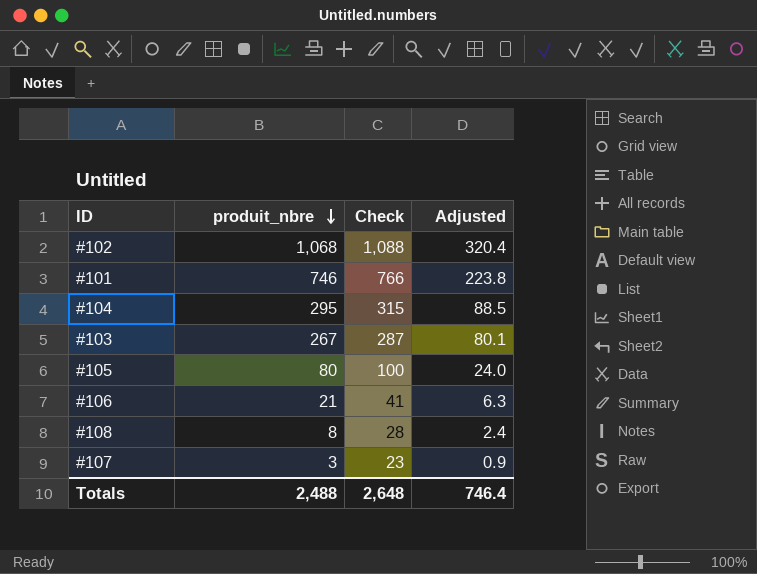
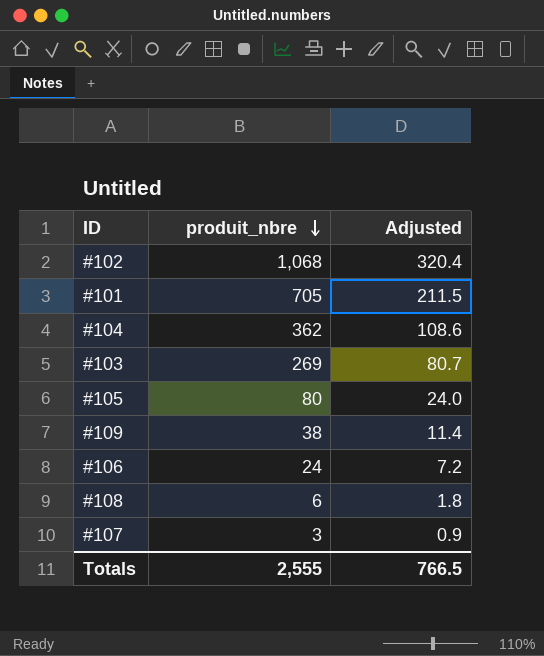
column Check | formula: [produit_nbre] + 20 -> none
#101 | produit_nbre: 746 -> 705
#101 | Adjusted: 223.8 -> 211.5
#104 | produit_nbre: 295 -> 362
#104 | Adjusted: 88.5 -> 108.6
#103 | produit_nbre: 267 -> 269
#103 | Adjusted: 80.1 -> 80.7
row #109: none -> 38 | 11.4
#106 | produit_nbre: 21 -> 24
#106 | Adjusted: 6.3 -> 7.2
#108 | produit_nbre: 8 -> 6
#108 | Adjusted: 2.4 -> 1.8
Totals | produit_nbre: 2,488 -> 2,555
Totals | Adjusted: 746.4 -> 766.5

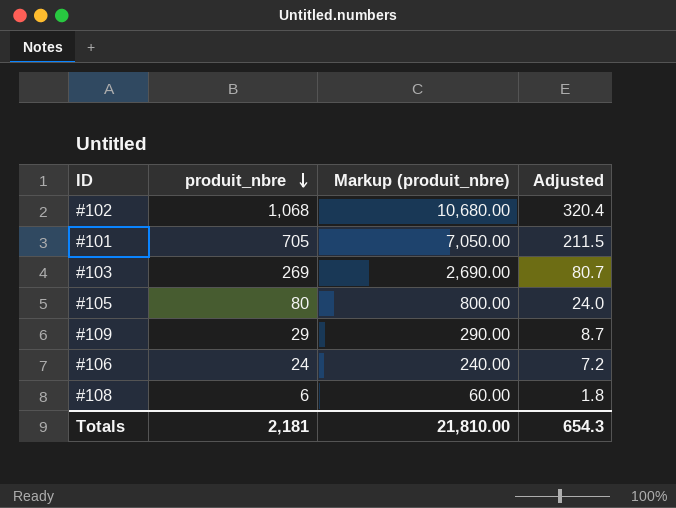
column Markup (produit_nbre) | formula: none -> [produit_nbre] * 10
row #104: 362 | 108.6 -> none
row #107: 3 | 0.9 -> none
#109 | produit_nbre: 38 -> 29
#109 | Adjusted: 11.4 -> 8.7
Totals | produit_nbre: 2,555 -> 2,181
Totals | Adjusted: 766.5 -> 654.3

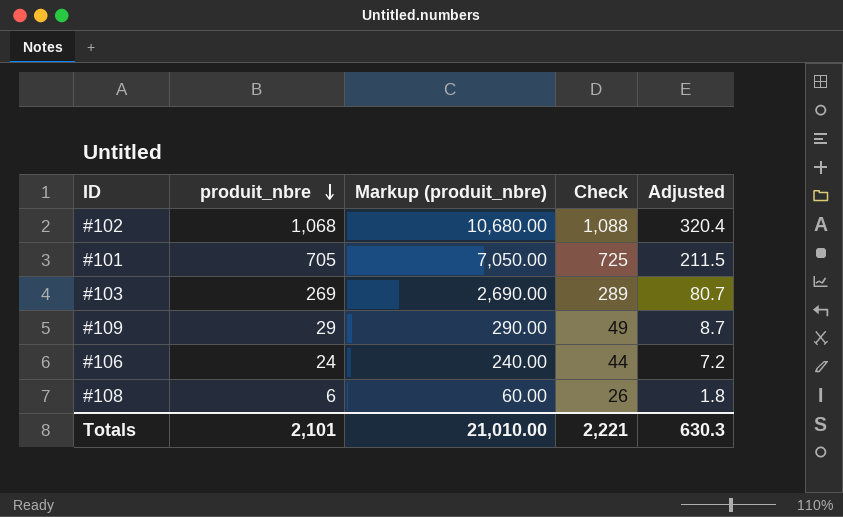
column Check | formula: none -> [produit_nbre] + 20
row #105: 80 | 800.00 | 24.0 -> none
Totals | produit_nbre: 2,181 -> 2,101
Totals | Markup (produit_nbre): 21,810.00 -> 21,010.00
Totals | Adjusted: 654.3 -> 630.3

